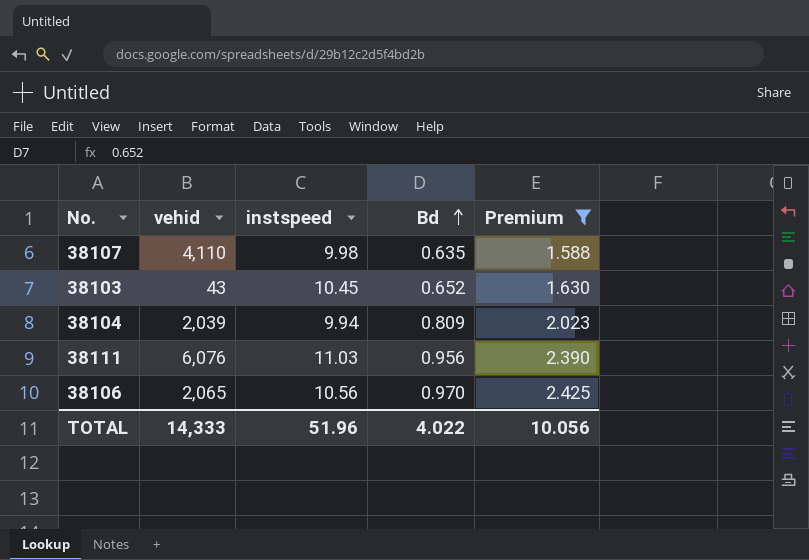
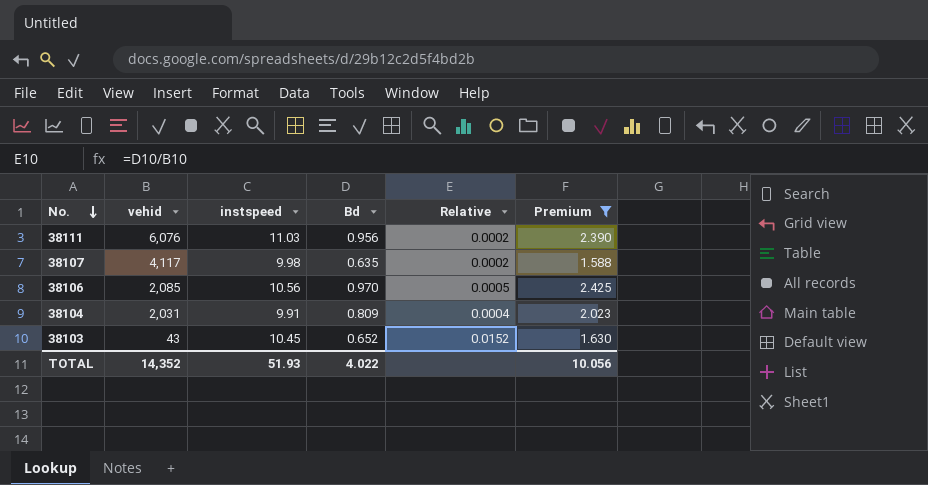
row order: Bd ascending -> No. descending
column Relative | formula: none -> [Bd] / [vehid]
38107 | vehid: 4,110 -> 4,117
38106 | vehid: 2,065 -> 2,085
38104 | vehid: 2,039 -> 2,031
38104 | instspeed: 9.94 -> 9.91
TOTAL | vehid: 14,333 -> 14,352
TOTAL | instspeed: 51.96 -> 51.93

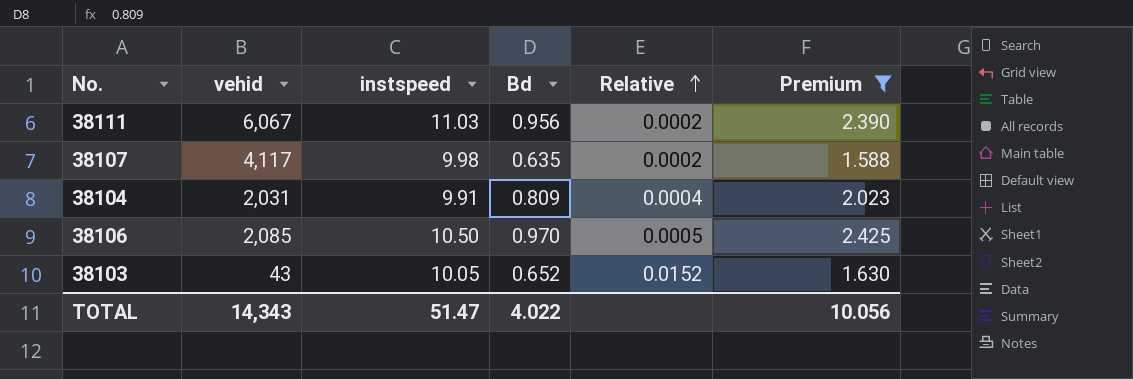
row order: No. descending -> Relative ascending
38111 | vehid: 6,076 -> 6,067
38106 | instspeed: 10.56 -> 10.50
38103 | instspeed: 10.45 -> 10.05
TOTAL | vehid: 14,352 -> 14,343
TOTAL | instspeed: 51.93 -> 51.47

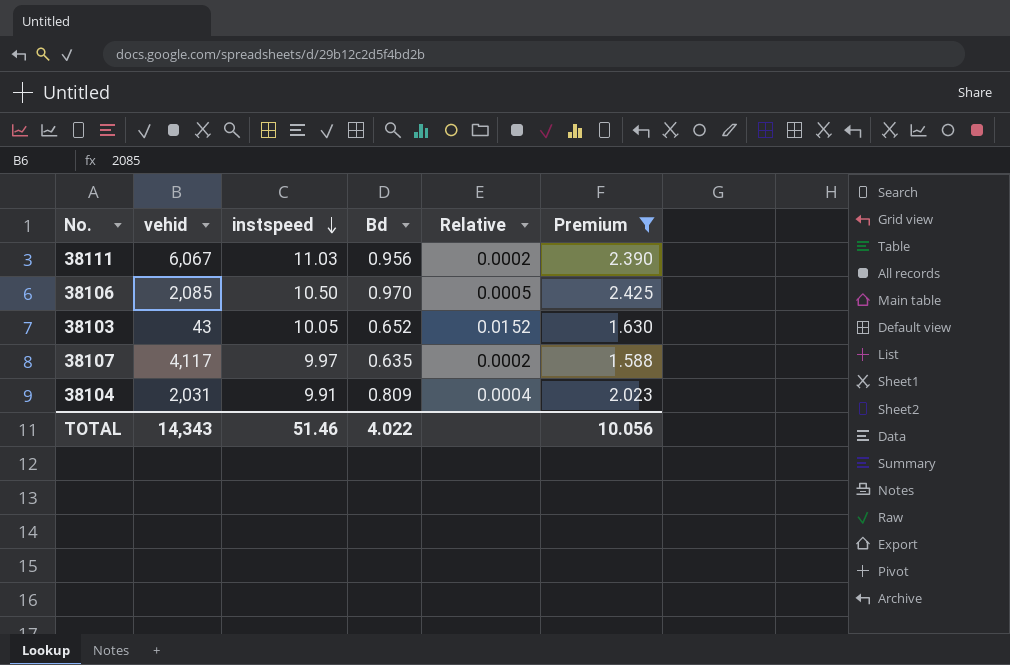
row order: Relative ascending -> instspeed descending
38107 | instspeed: 9.98 -> 9.97
TOTAL | instspeed: 51.47 -> 51.46

